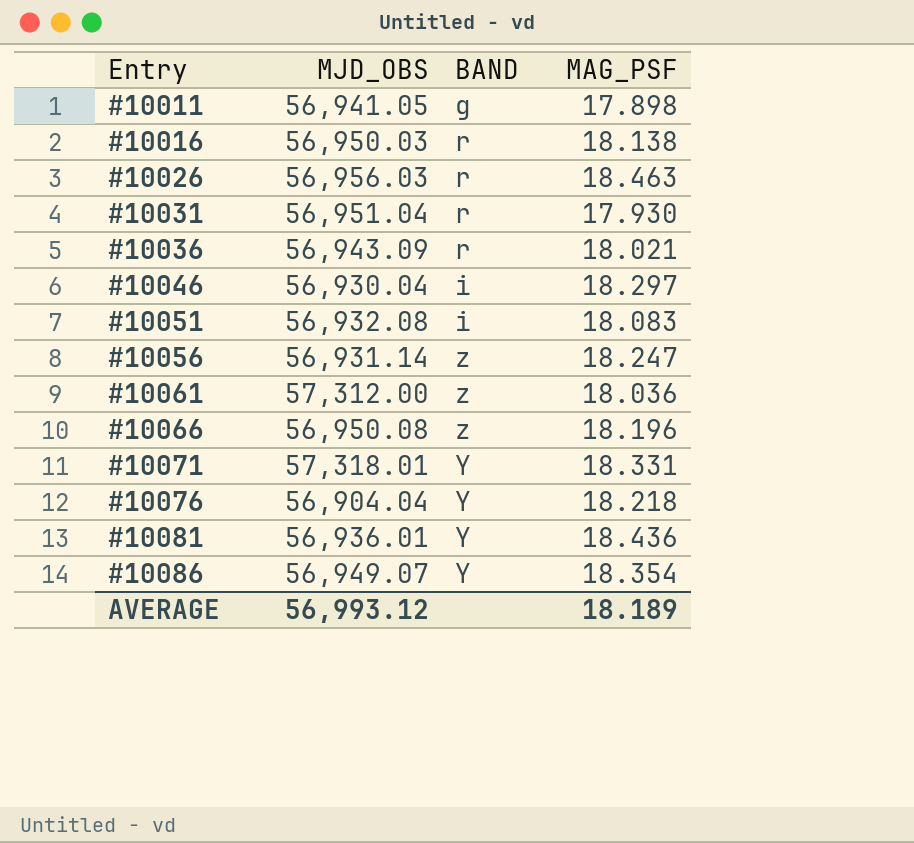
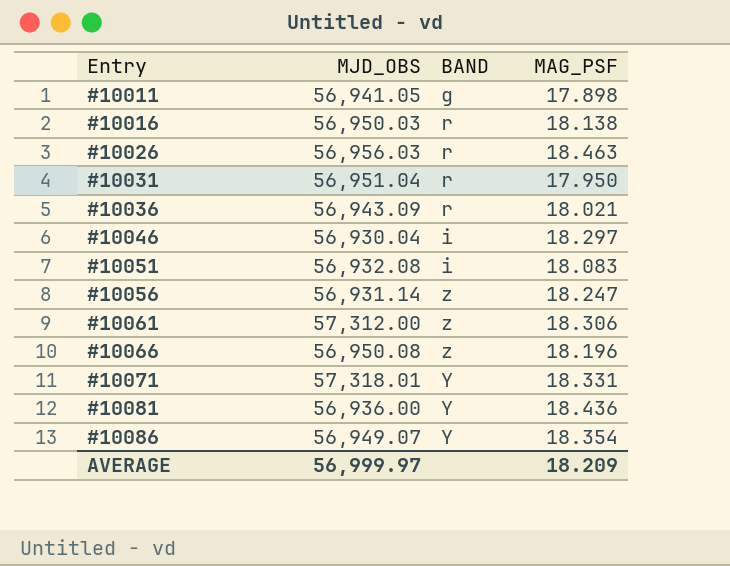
row #10076: 56,904.04 | Y | 18.218 -> none
#10031 | MAG_PSF: 17.930 -> 17.950
#10061 | MAG_PSF: 18.036 -> 18.306
#10081 | MJD_OBS: 56,936.01 -> 56,936.00
AVERAGE | MJD_OBS: 56,993.12 -> 56,999.97
AVERAGE | MAG_PSF: 18.189 -> 18.209

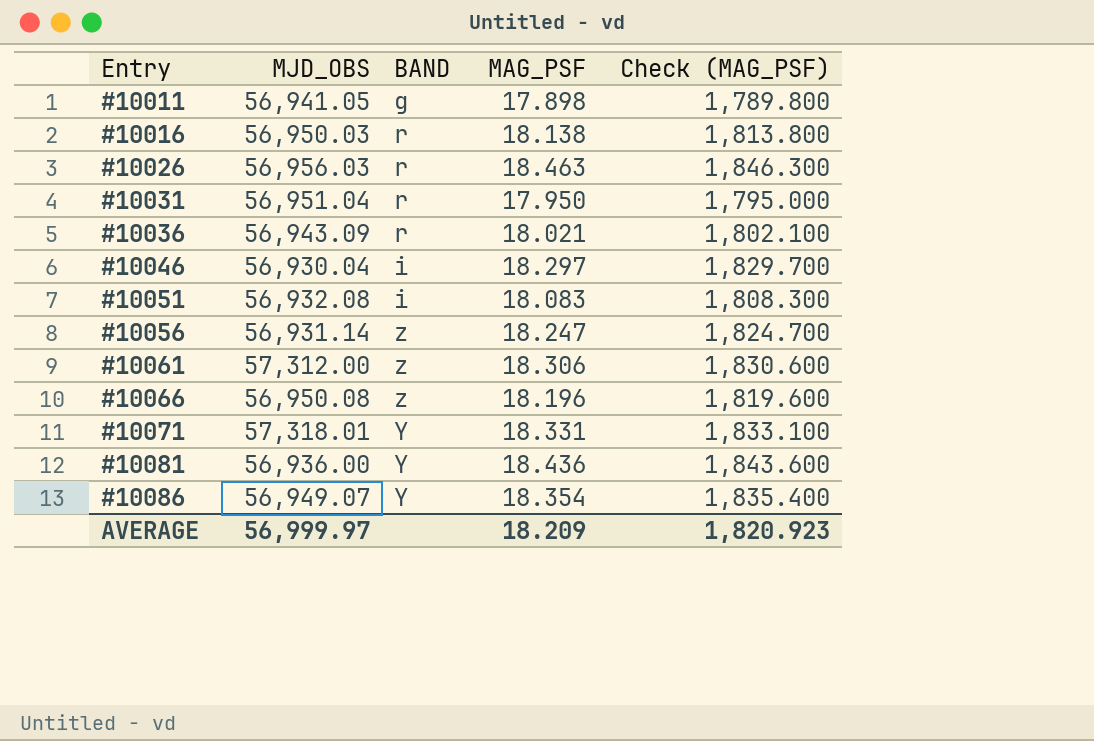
column Check (MAG_PSF) | formula: none -> [MAG_PSF] * 100

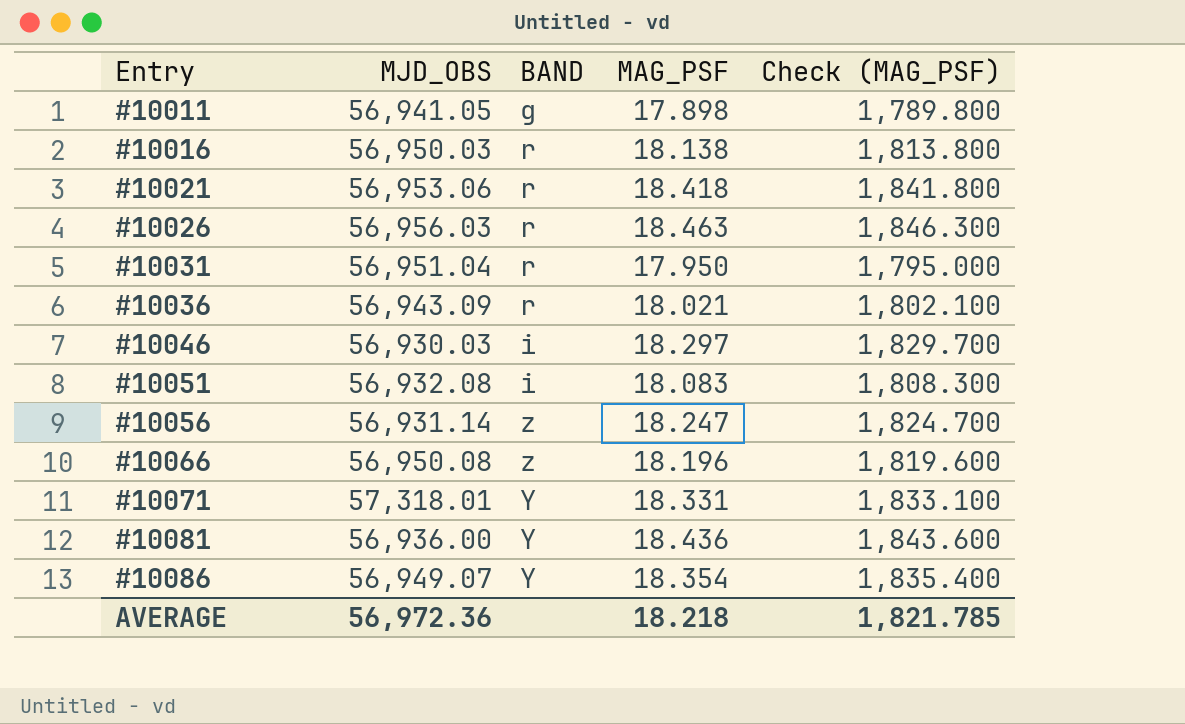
row #10061: 57,312.00 | z | 18.306 | 1,830.600 -> none
row #10021: none -> 56,953.06 | r | 18.418 | 1,841.800
#10046 | MJD_OBS: 56,930.04 -> 56,930.03
AVERAGE | MJD_OBS: 56,999.97 -> 56,972.36
AVERAGE | MAG_PSF: 18.209 -> 18.218
AVERAGE | Check (MAG_PSF): 1,820.923 -> 1,821.785

